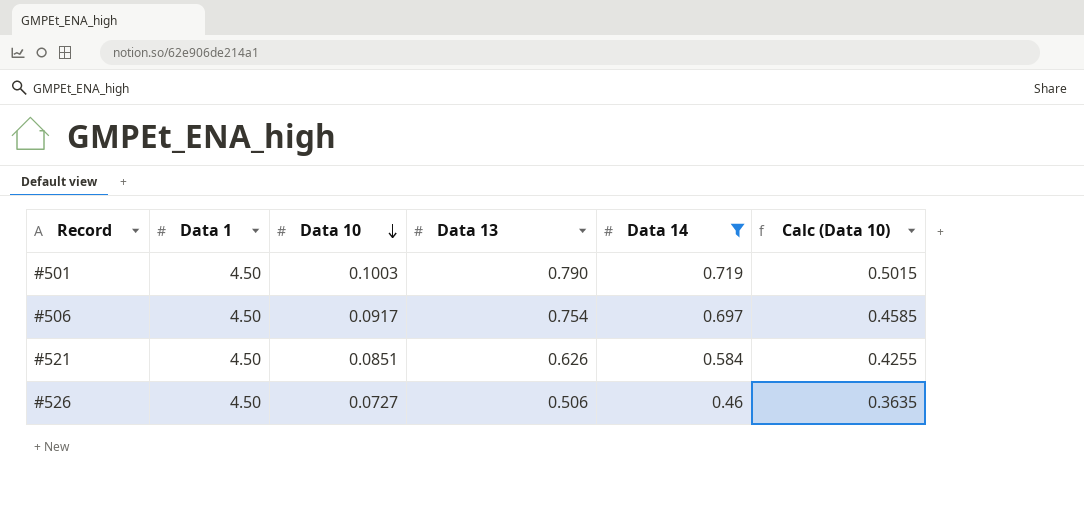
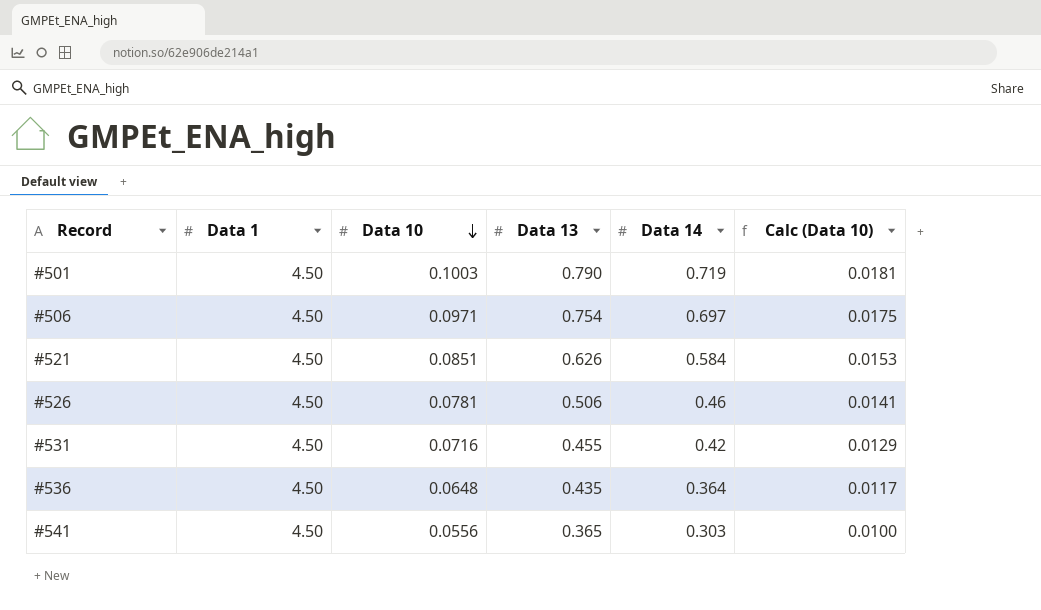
filter: Data 14 >= 0.46 -> none
column Calc (Data 10) | formula: [Data 10] * 5 -> [Data 10] * 0.18
#506 | Data 10: 0.0917 -> 0.0971
#526 | Data 10: 0.0727 -> 0.0781

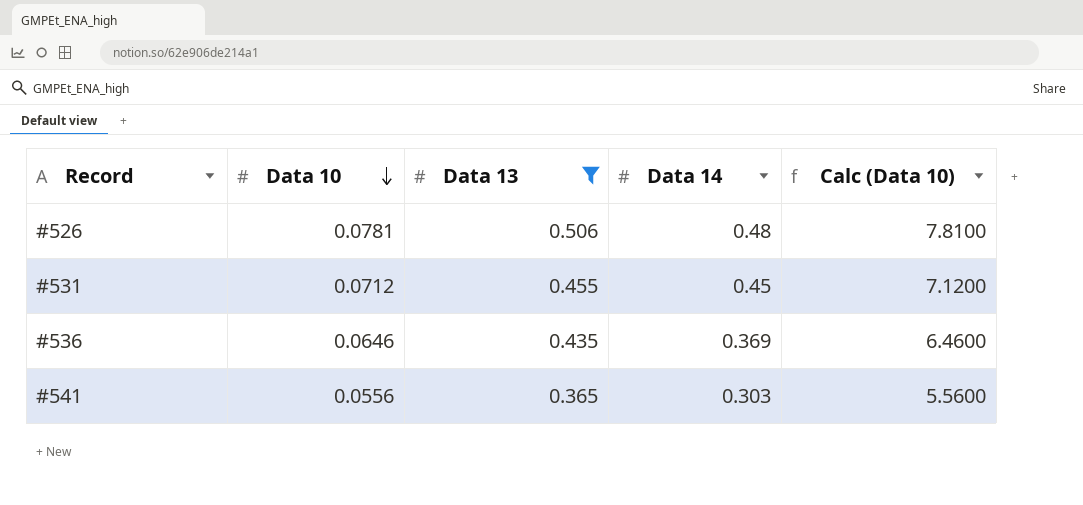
filter: none -> Data 13 <= 0.506
column Data 1 | position: 2 -> none
column Calc (Data 10) | formula: [Data 10] * 0.18 -> [Data 10] * 100
#526 | Data 14: 0.46 -> 0.48
#531 | Data 10: 0.0716 -> 0.0712
#531 | Data 14: 0.42 -> 0.45
#536 | Data 10: 0.0648 -> 0.0646
#536 | Data 14: 0.364 -> 0.369

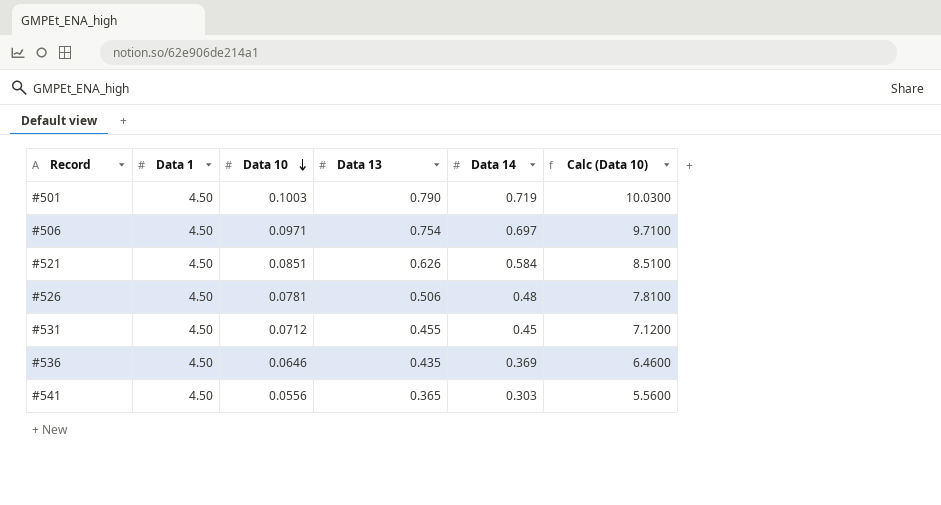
filter: Data 13 <= 0.506 -> none
column Data 1 | position: none -> 2

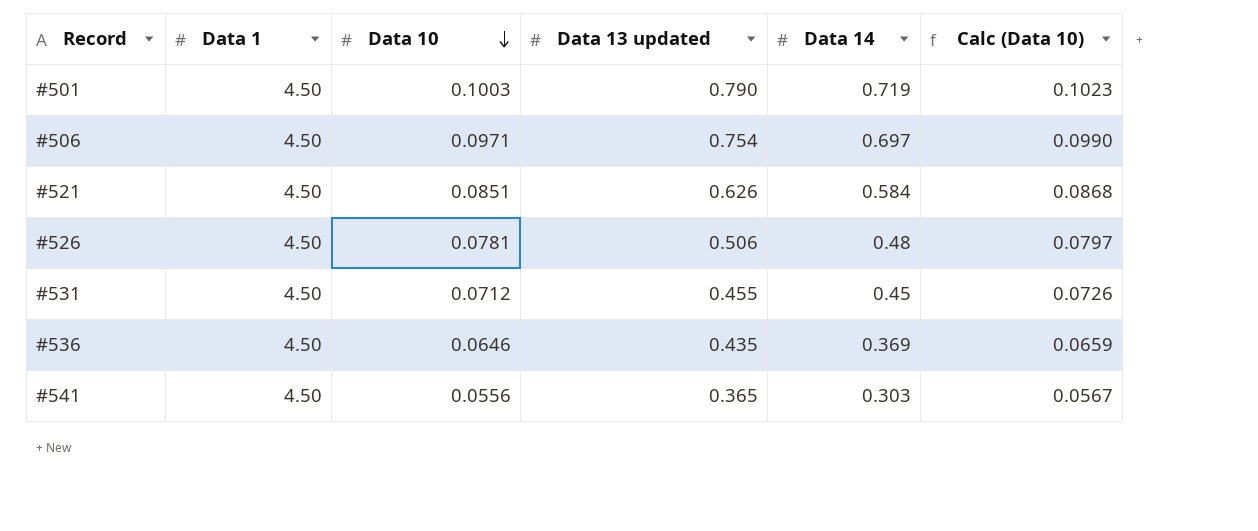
column name: Data 13 -> Data 13 updated
column Calc (Data 10) | formula: [Data 10] * 100 -> [Data 10] * 1.02

